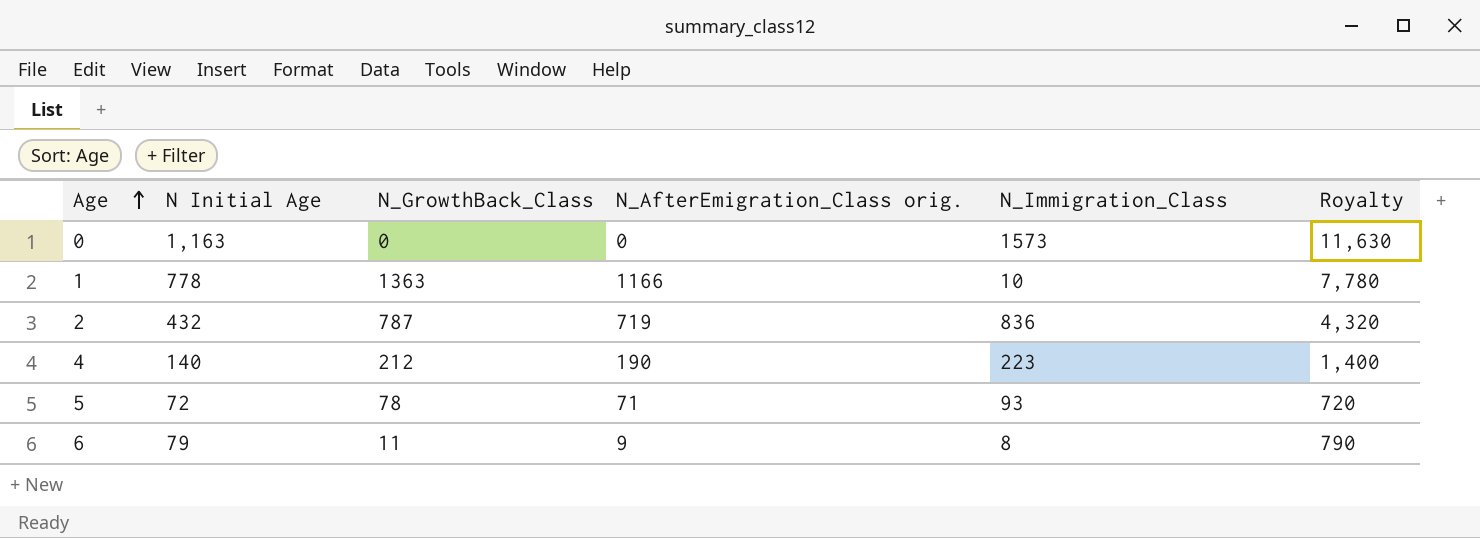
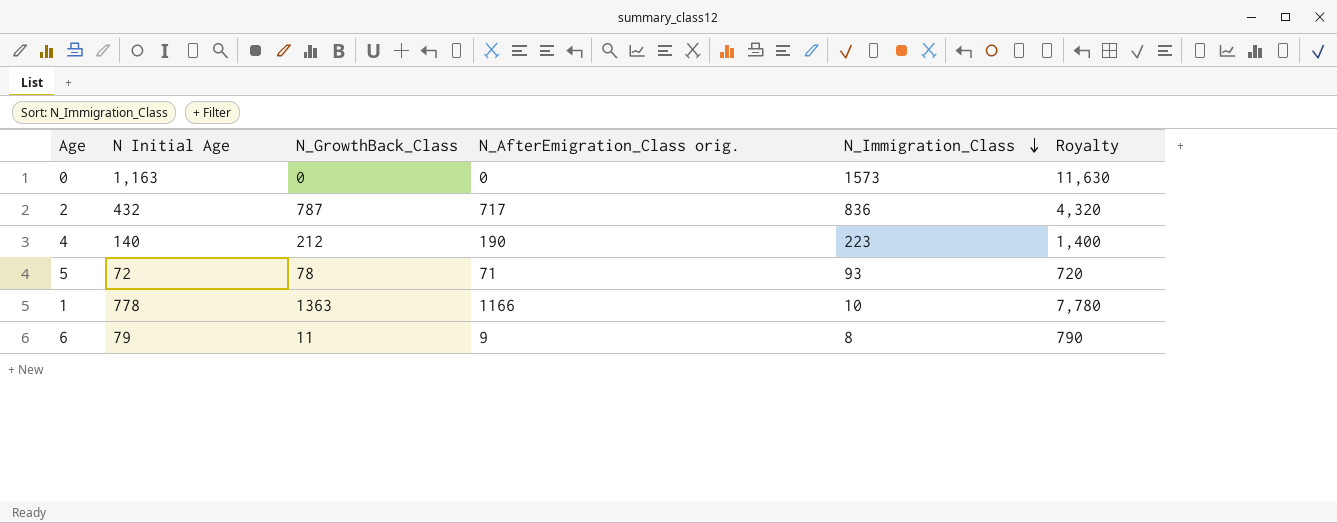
row order: Age ascending -> N_Immigration_Class descending
2 | N_AfterEmigration_Class orig.: 719 -> 717

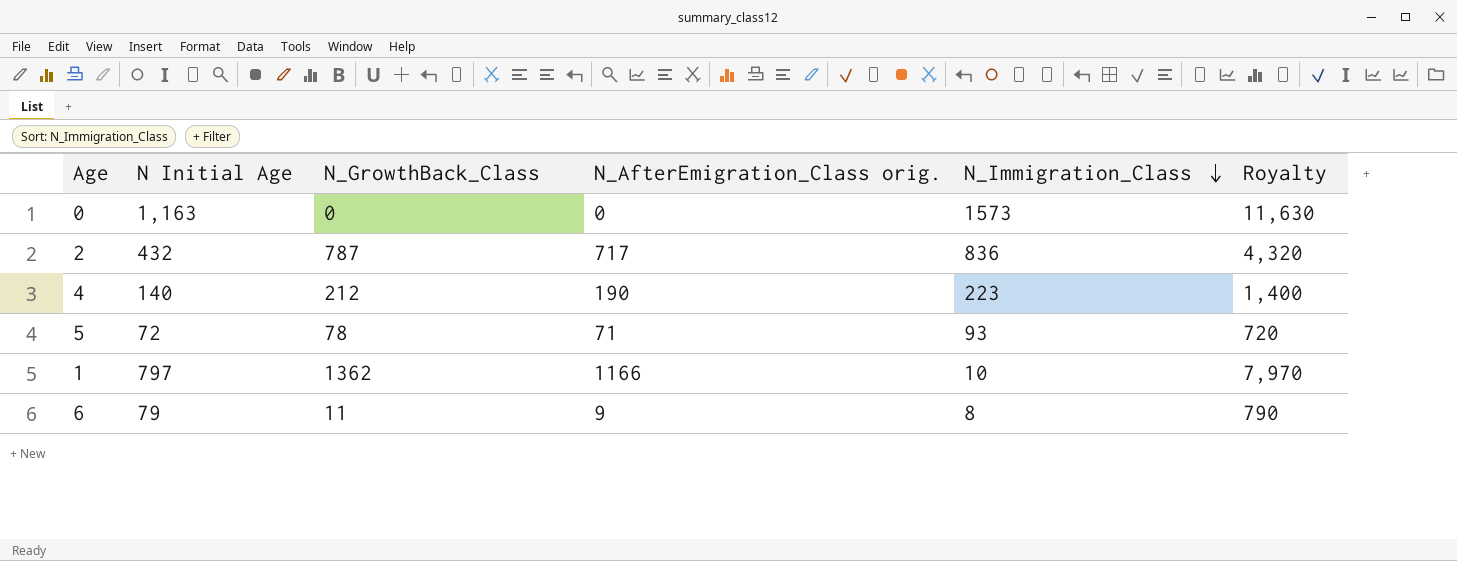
1 | N Initial Age: 778 -> 797
1 | N_GrowthBack_Class: 1363 -> 1362
1 | Royalty: 7,780 -> 7,970

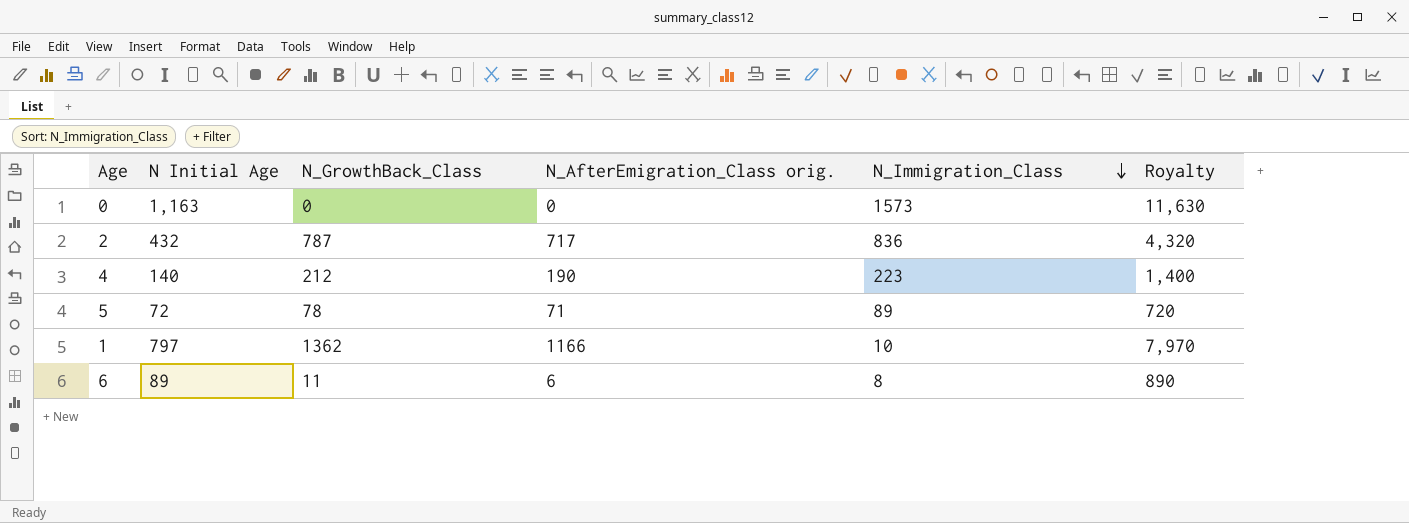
5 | N_Immigration_Class: 93 -> 89
6 | N Initial Age: 79 -> 89
6 | N_AfterEmigration_Class orig.: 9 -> 6
6 | Royalty: 790 -> 890

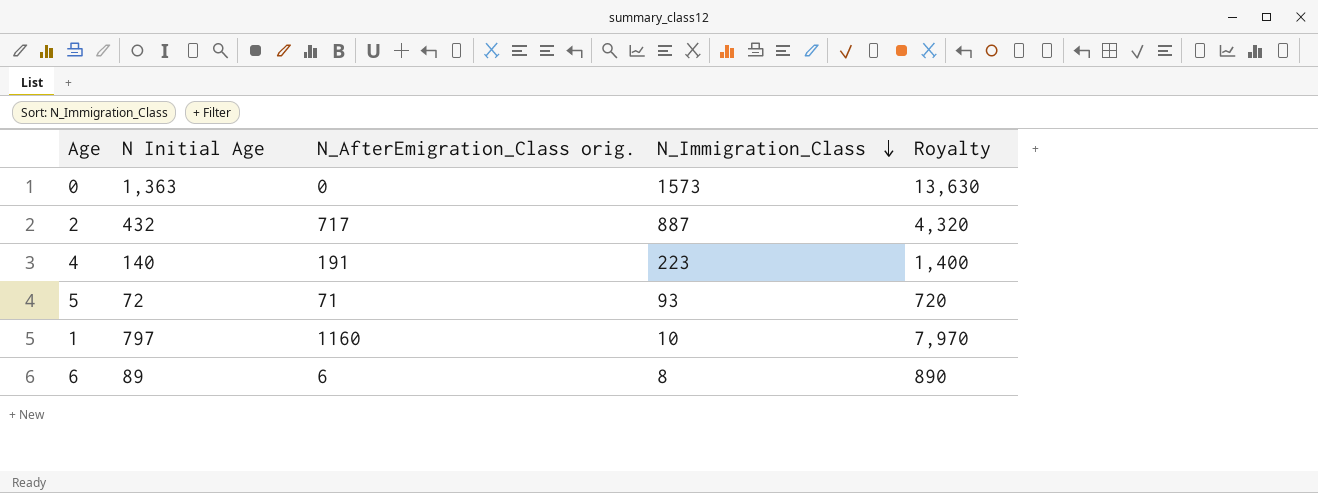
column N_GrowthBack_Class | position: 3 -> none
0 | N Initial Age: 1,163 -> 1,363
0 | Royalty: 11,630 -> 13,630
2 | N_Immigration_Class: 836 -> 887
4 | N_AfterEmigration_Class orig.: 190 -> 191
5 | N_Immigration_Class: 89 -> 93
1 | N_AfterEmigration_Class orig.: 1166 -> 1160

